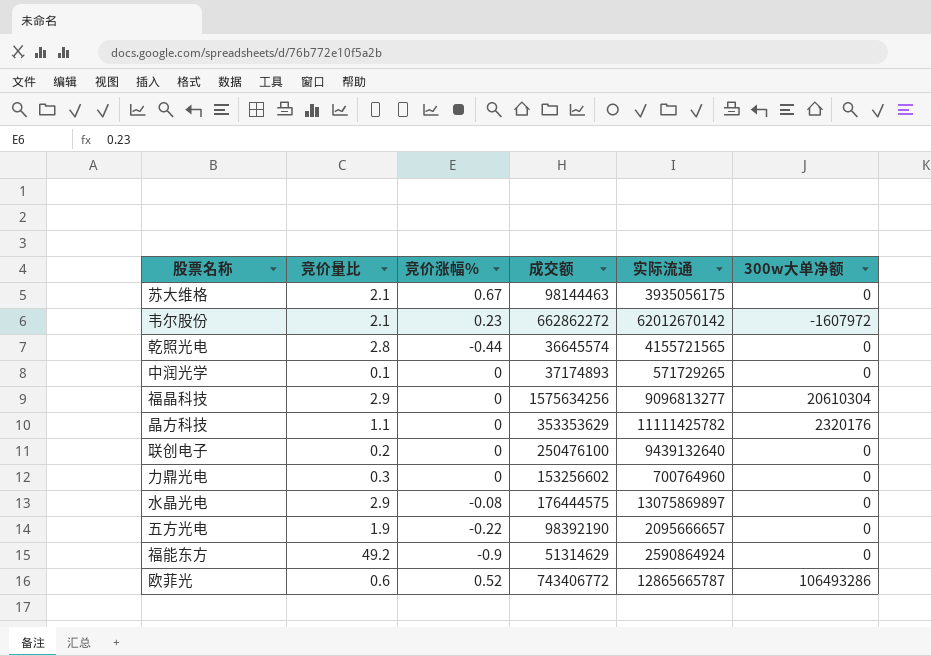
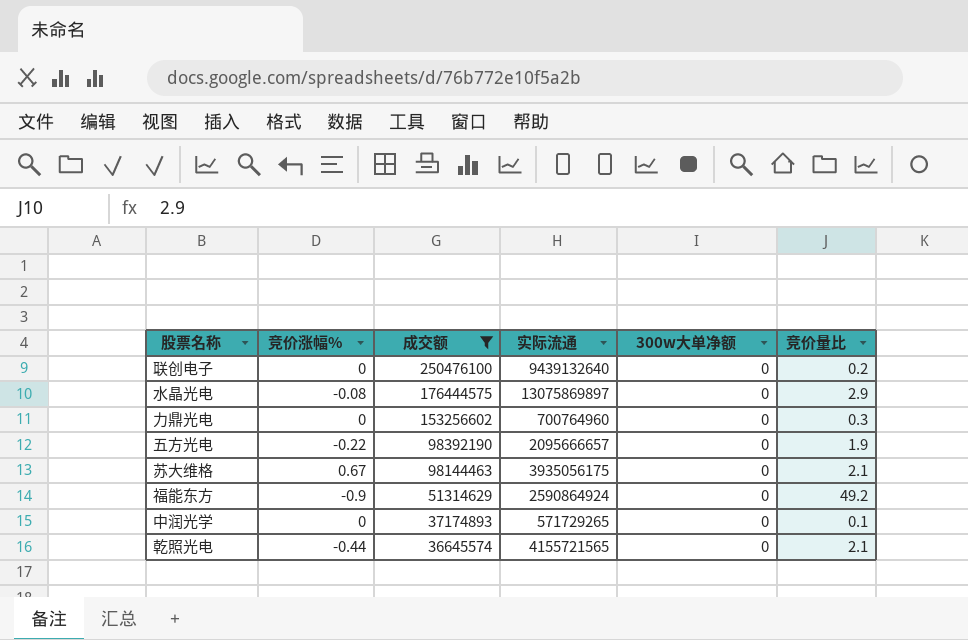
filter: none -> 成交额 <= 250476100
row order: none -> 成交额 descending
column 竞价量比 | position: 2 -> 6
乾照光电 | 竞价量比: 2.8 -> 2.1

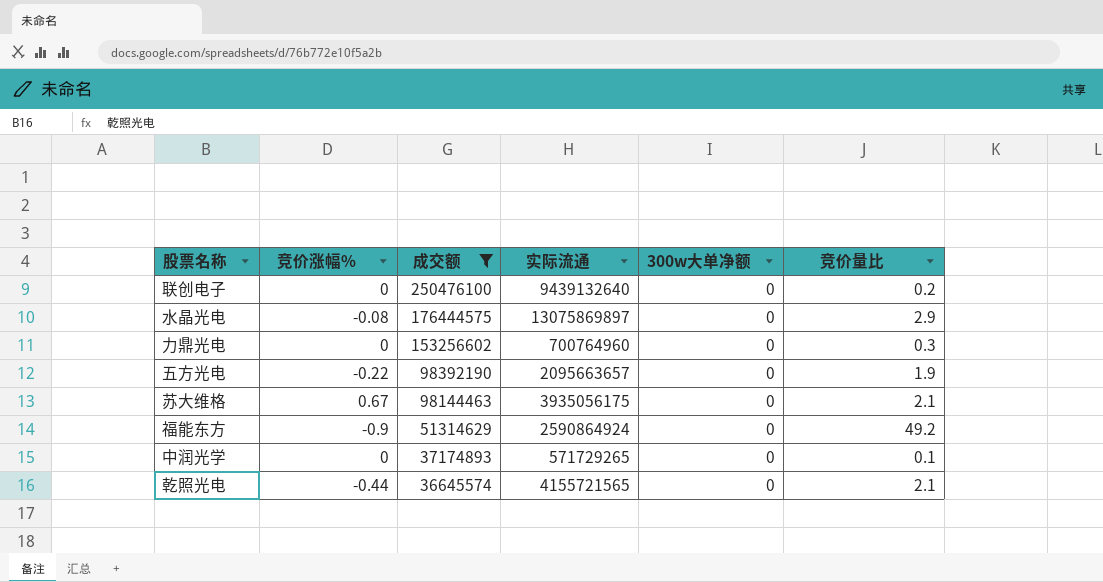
五方光电 | 实际流通: 2095666657 -> 2095663657

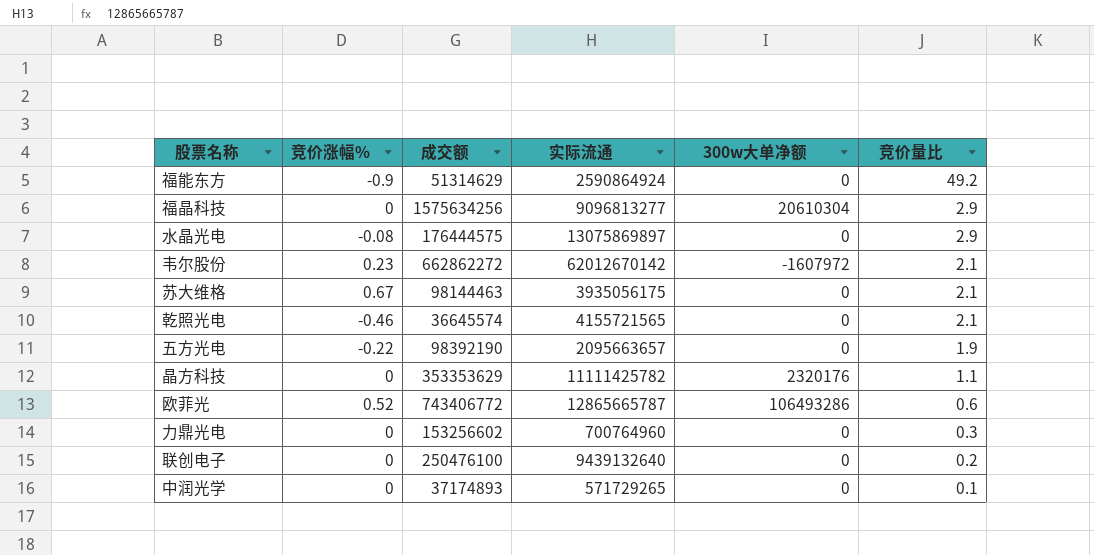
filter: 成交额 <= 250476100 -> none
row order: 成交额 descending -> 竞价量比 descending
乾照光电 | 竞价涨幅%: -0.44 -> -0.46

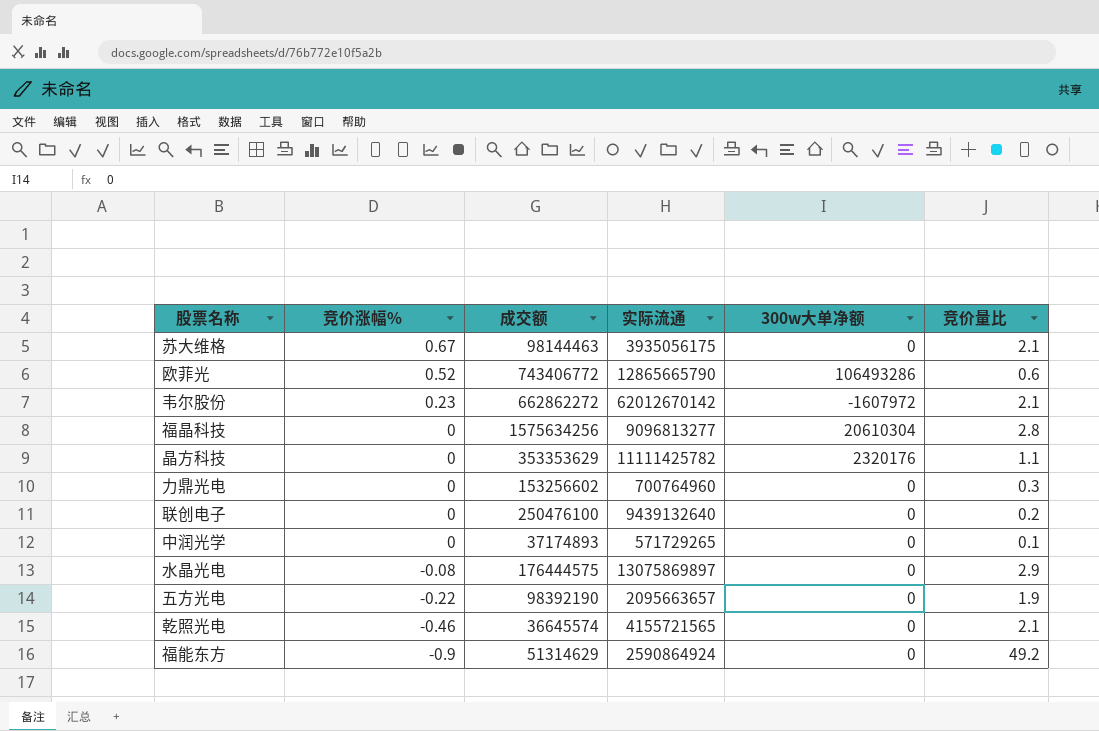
row order: 竞价量比 descending -> 竞价涨幅% descending
欧菲光 | 实际流通: 12865665787 -> 12865665790
福晶科技 | 竞价量比: 2.9 -> 2.8

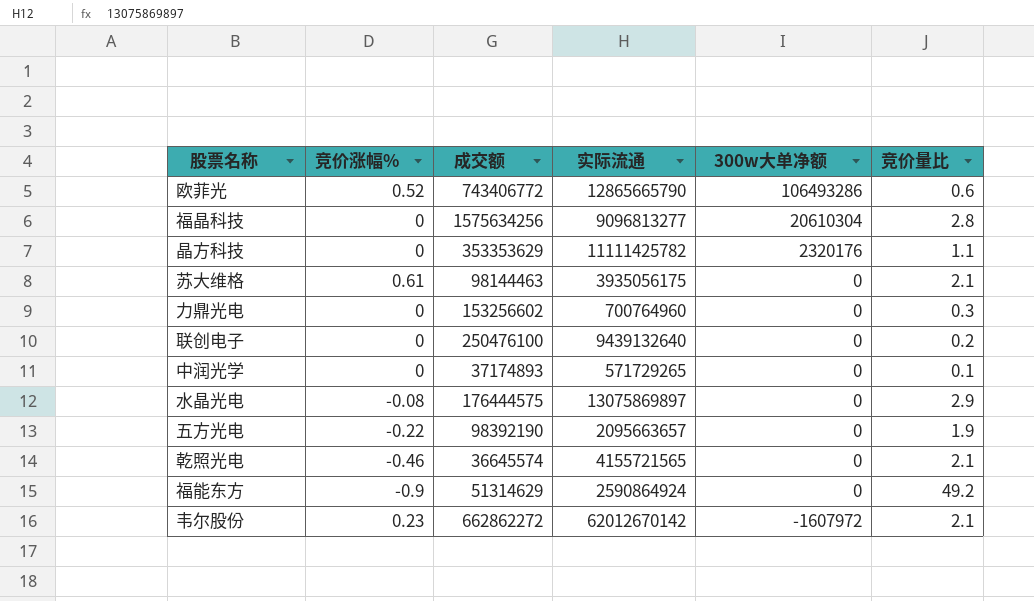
row order: 竞价涨幅% descending -> 300w大单净额 descending
苏大维格 | 竞价涨幅%: 0.67 -> 0.61

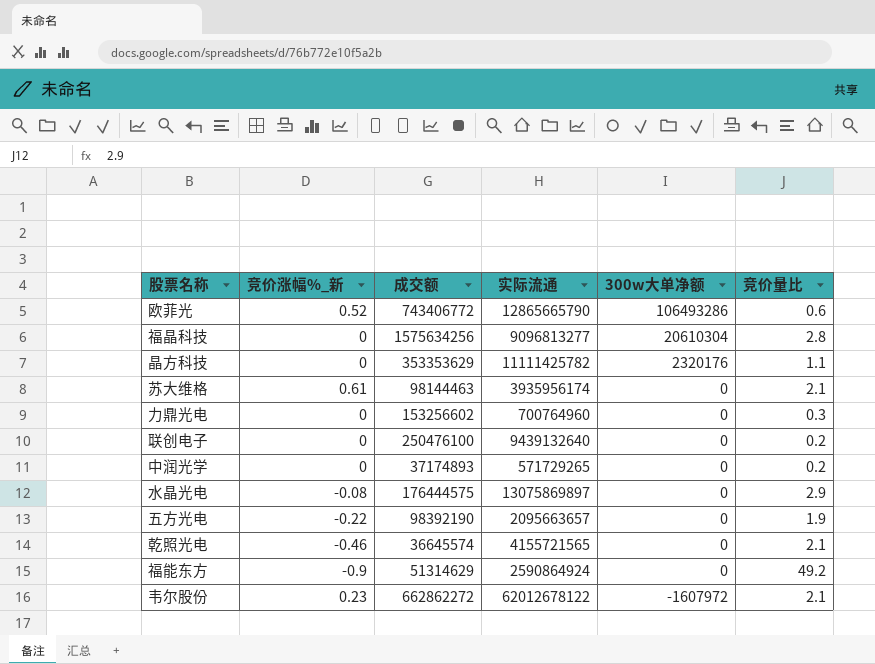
column name: 竞价涨幅% -> 竞价涨幅%_新
苏大维格 | 实际流通: 3935056175 -> 3935956174
中润光学 | 竞价量比: 0.1 -> 0.2
韦尔股份 | 实际流通: 62012670142 -> 62012678122

